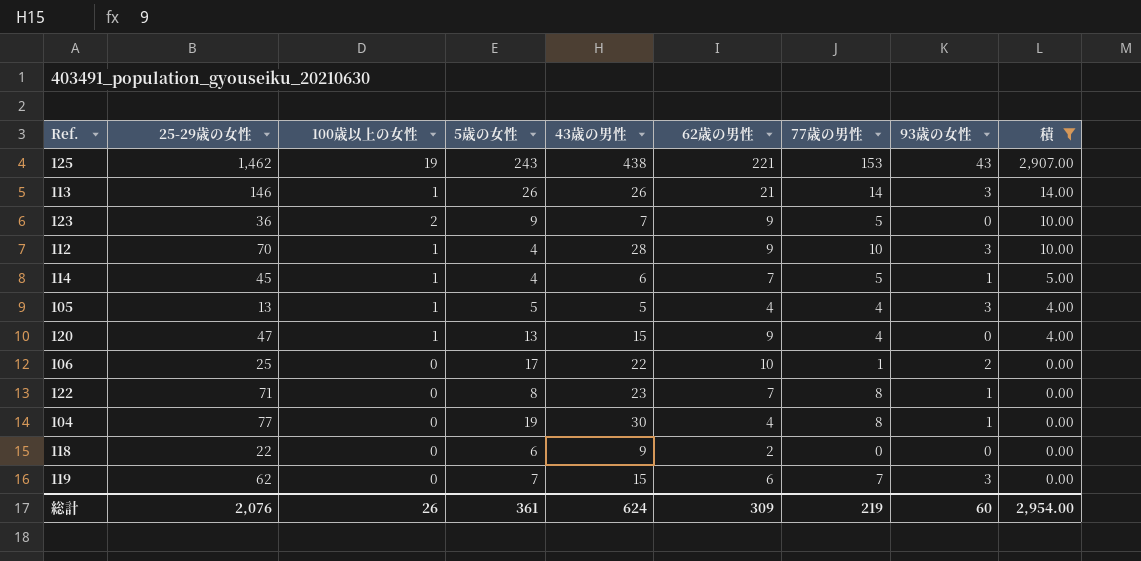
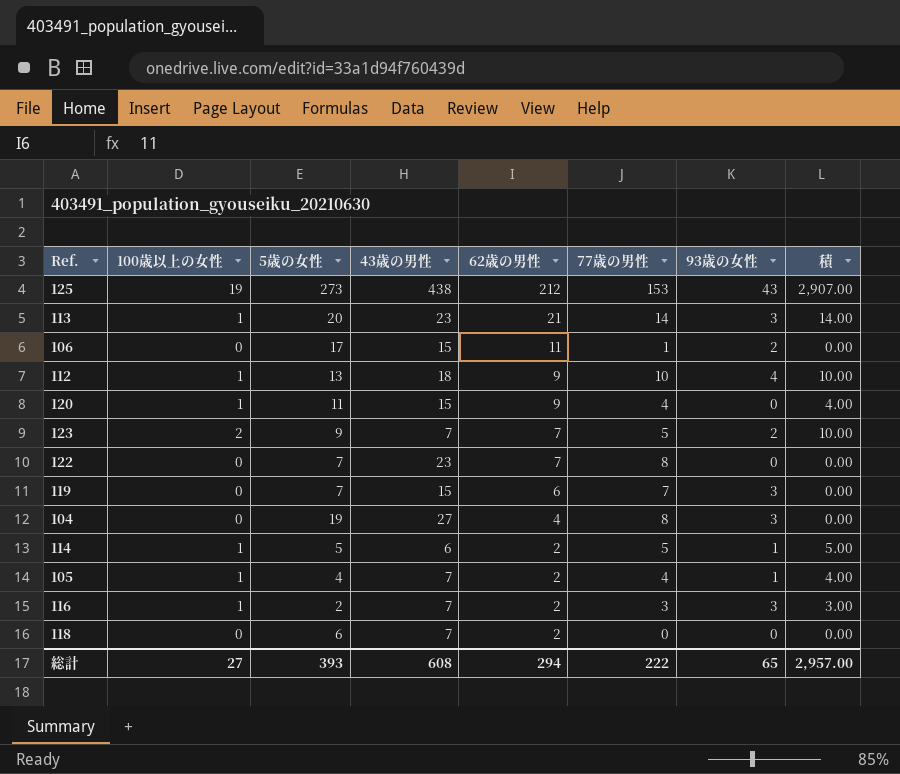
filter: 積 != 3.00 -> none
row order: 積 descending -> 62歳の男性 descending
column 25-29歳の女性 | position: 2 -> none
125 | 5歳の女性: 243 -> 273
125 | 62歳の男性: 221 -> 212
113 | 5歳の女性: 26 -> 20
113 | 43歳の男性: 26 -> 23
106 | 43歳の男性: 22 -> 15
106 | 62歳の男性: 10 -> 11
112 | 5歳の女性: 4 -> 13
112 | 43歳の男性: 28 -> 18
112 | 93歳の女性: 3 -> 4
120 | 5歳の女性: 13 -> 11
123 | 62歳の男性: 9 -> 7
123 | 93歳の女性: 0 -> 2
122 | 5歳の女性: 8 -> 7
122 | 93歳の女性: 1 -> 0
104 | 43歳の男性: 30 -> 27
104 | 93歳の女性: 1 -> 3
114 | 5歳の女性: 4 -> 5
114 | 62歳の男性: 7 -> 2
105 | 5歳の女性: 5 -> 4
105 | 43歳の男性: 5 -> 7
105 | 62歳の男性: 4 -> 2
105 | 93歳の女性: 3 -> 1
118 | 43歳の男性: 9 -> 7
総計 | 100歳以上の女性: 26 -> 27
総計 | 5歳の女性: 361 -> 393
総計 | 43歳の男性: 624 -> 608
総計 | 62歳の男性: 309 -> 294
総計 | 77歳の男性: 219 -> 222
総計 | 93歳の女性: 60 -> 65
総計 | 積: 2,954.00 -> 2,957.00

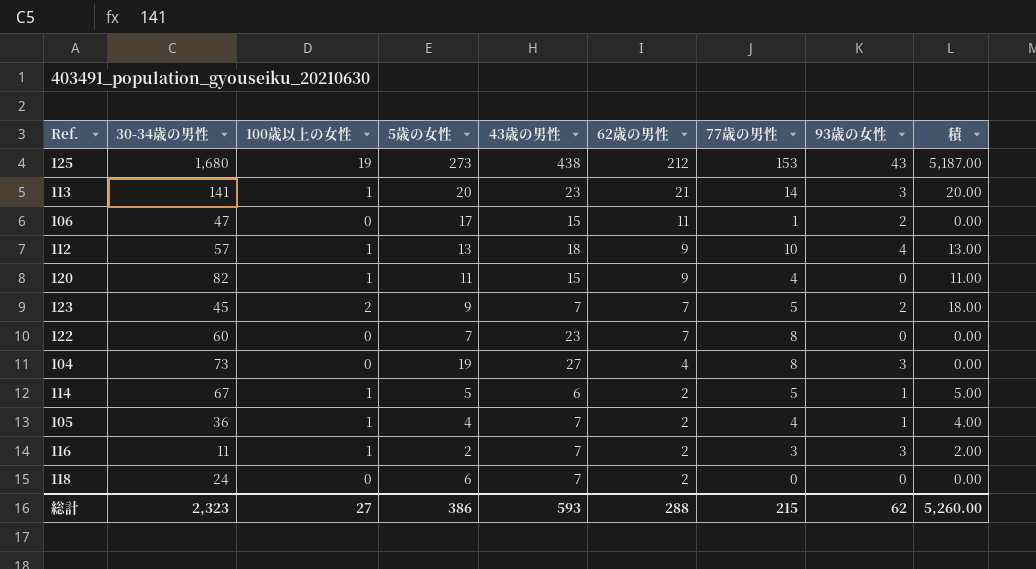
column 30-34歳の男性 | position: none -> 2
column 積 | formula: [100歳以上の女性] * [77歳の男性] -> [100歳以上の女性] * [5歳の女性]
row 119: 0 | 7 | 15 | 6 | 7 | 3 | 0.00 -> none
総計 | 5歳の女性: 393 -> 386
総計 | 43歳の男性: 608 -> 593
総計 | 62歳の男性: 294 -> 288
総計 | 77歳の男性: 222 -> 215
総計 | 93歳の女性: 65 -> 62
総計 | 積: 2,957.00 -> 5,260.00

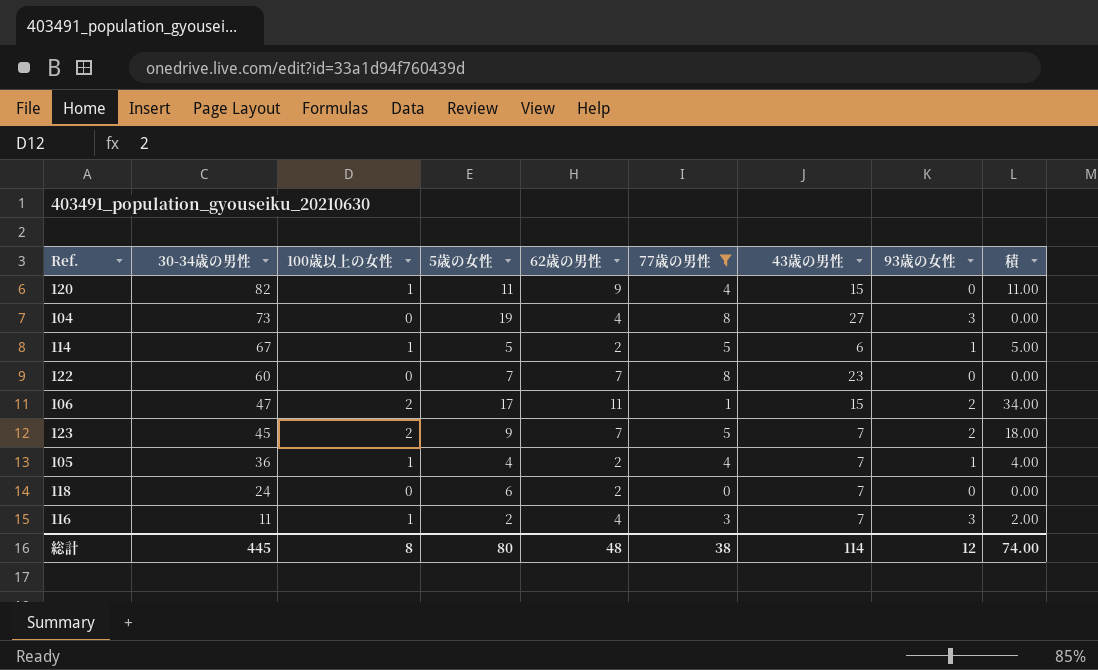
filter: none -> 77歳の男性 <= 8
row order: 62歳の男性 descending -> 30-34歳の男性 descending
column 43歳の男性 | position: 5 -> 7
106 | 100歳以上の女性: 0 -> 2
106 | 積: 0.00 -> 34.00
116 | 62歳の男性: 2 -> 4
総計 | 30-34歳の男性: 2,323 -> 445
総計 | 100歳以上の女性: 27 -> 8
総計 | 5歳の女性: 386 -> 80
総計 | 62歳の男性: 288 -> 48
総計 | 77歳の男性: 215 -> 38
総計 | 43歳の男性: 593 -> 114
総計 | 93歳の女性: 62 -> 12
総計 | 積: 5,260.00 -> 74.00

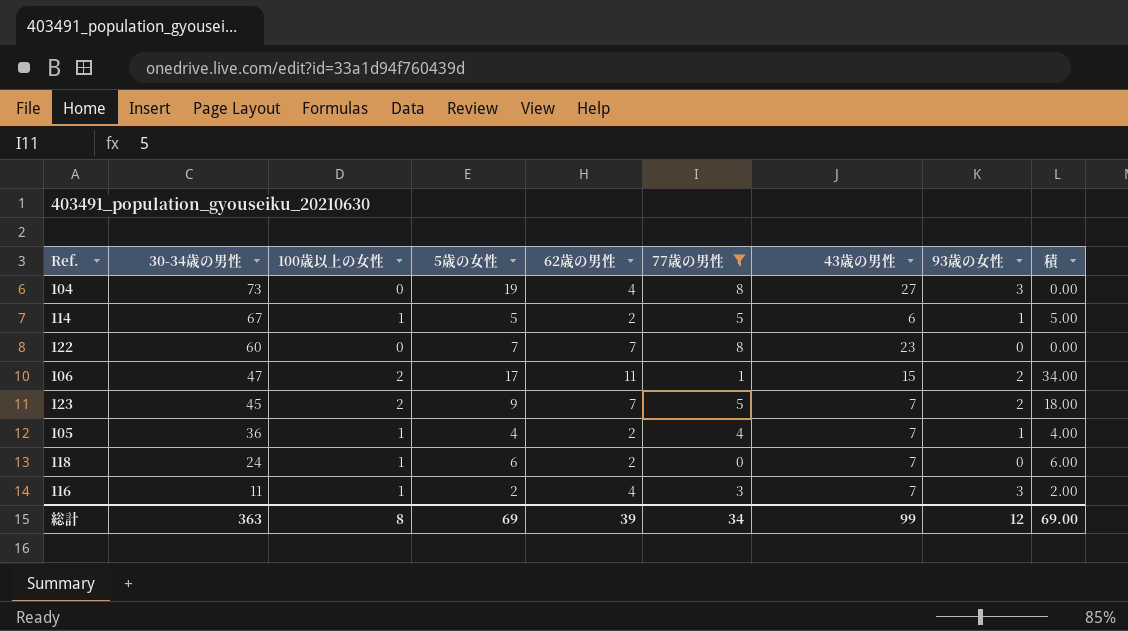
row 120: 82 | 1 | 11 | 9 | 4 | 15 | 0 | 11.00 -> none
118 | 100歳以上の女性: 0 -> 1
118 | 積: 0.00 -> 6.00
総計 | 30-34歳の男性: 445 -> 363
総計 | 5歳の女性: 80 -> 69
総計 | 62歳の男性: 48 -> 39
総計 | 77歳の男性: 38 -> 34
総計 | 43歳の男性: 114 -> 99
総計 | 積: 74.00 -> 69.00

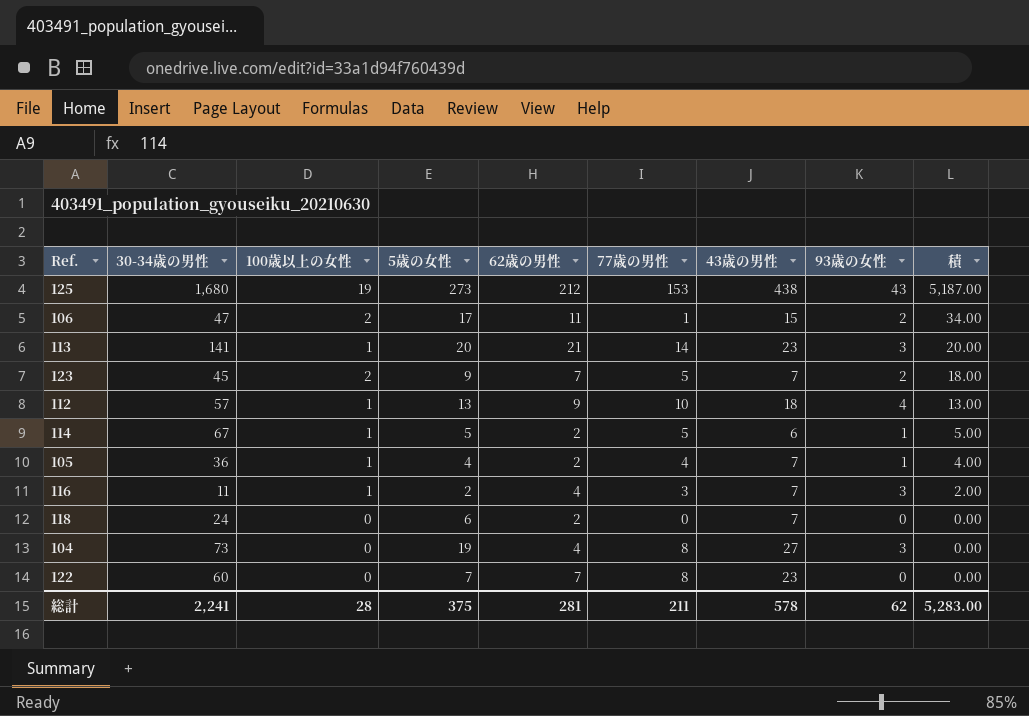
filter: 77歳の男性 <= 8 -> none
row order: 30-34歳の男性 descending -> 積 descending
118 | 100歳以上の女性: 1 -> 0
118 | 積: 6.00 -> 0.00
総計 | 30-34歳の男性: 363 -> 2,241
総計 | 100歳以上の女性: 8 -> 28
総計 | 5歳の女性: 69 -> 375
総計 | 62歳の男性: 39 -> 281
総計 | 77歳の男性: 34 -> 211
総計 | 43歳の男性: 99 -> 578
総計 | 93歳の女性: 12 -> 62
総計 | 積: 69.00 -> 5,283.00

